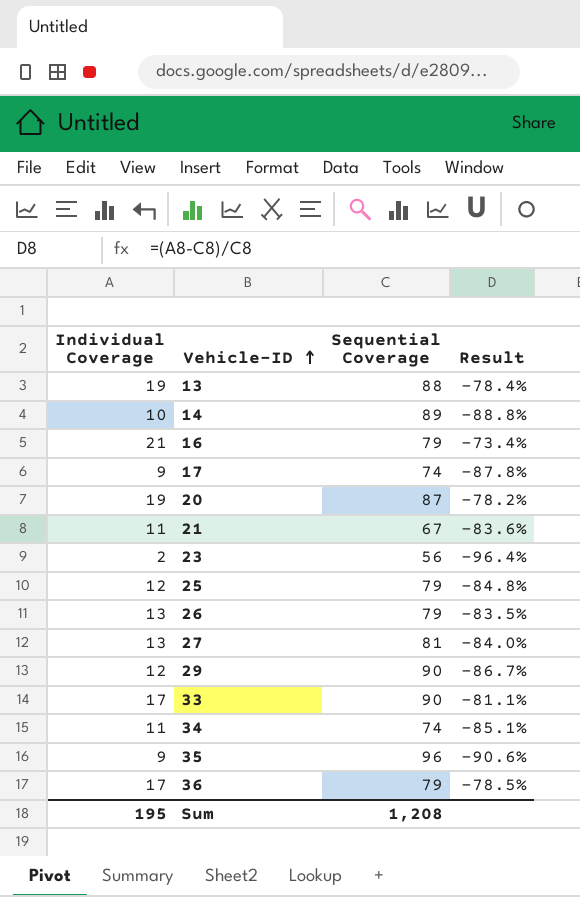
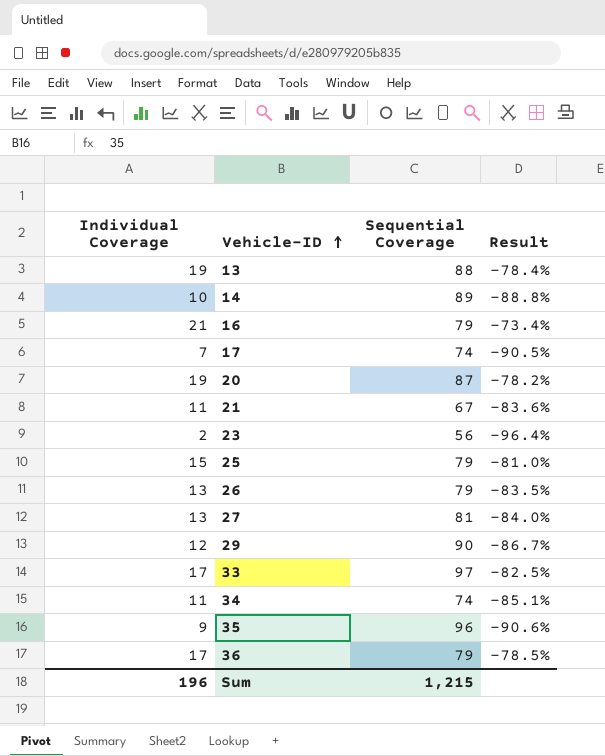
17 | Individual Coverage: 9 -> 7
17 | Result: -87.8% -> -90.5%
25 | Individual Coverage: 12 -> 15
25 | Result: -84.8% -> -81.0%
33 | Sequential Coverage: 90 -> 97
33 | Result: -81.1% -> -82.5%
Sum | Individual Coverage: 195 -> 196
Sum | Sequential Coverage: 1,208 -> 1,215

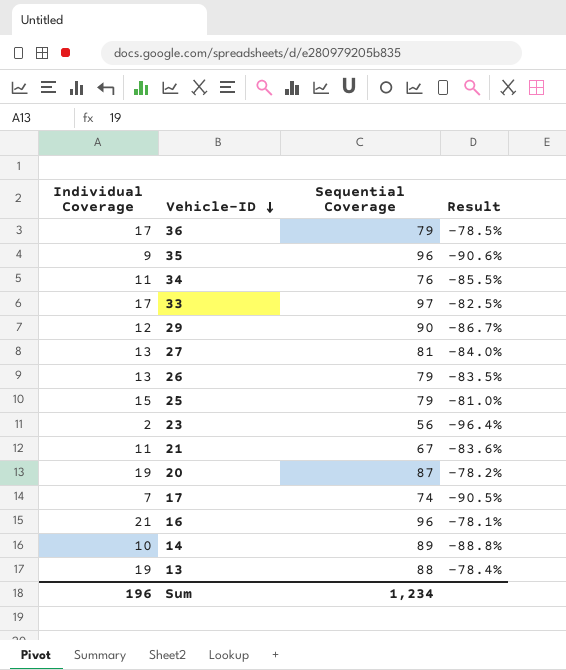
row order: Vehicle-ID ascending -> Vehicle-ID descending
34 | Sequential Coverage: 74 -> 76
34 | Result: -85.1% -> -85.5%
16 | Sequential Coverage: 79 -> 96
16 | Result: -73.4% -> -78.1%
Sum | Sequential Coverage: 1,215 -> 1,234

